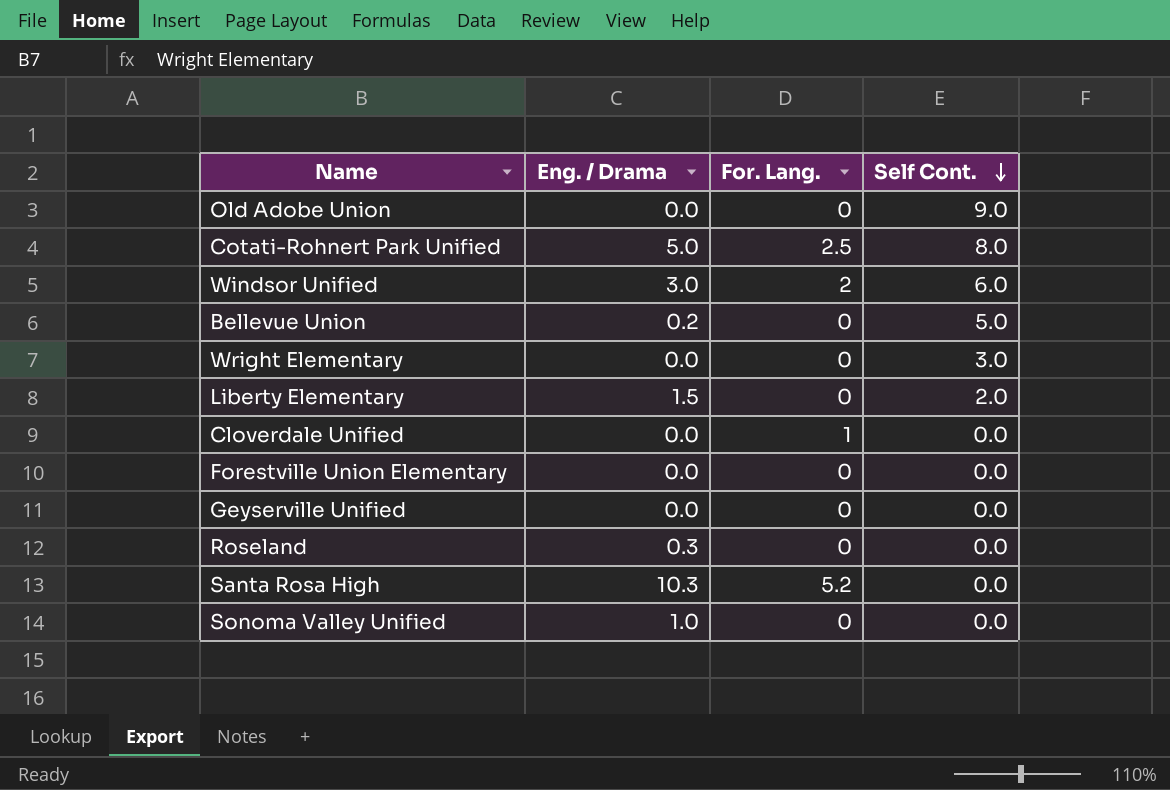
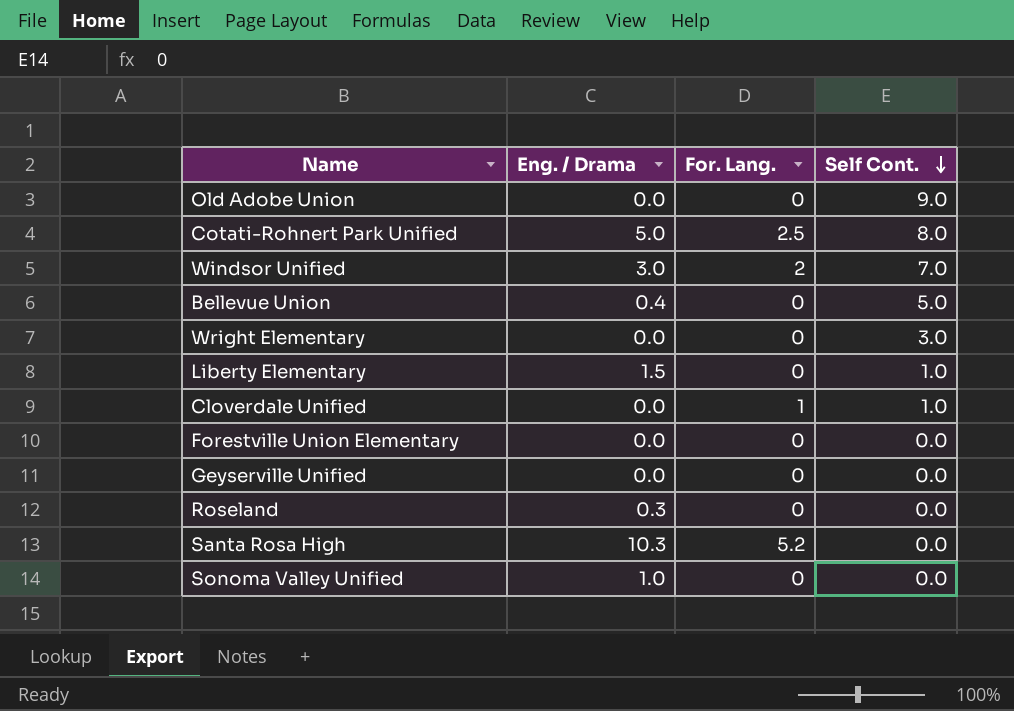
Windsor Unified | Self Cont.: 6.0 -> 7.0
Bellevue Union | Eng. / Drama: 0.2 -> 0.4
Liberty Elementary | Self Cont.: 2.0 -> 1.0
Cloverdale Unified | Self Cont.: 0.0 -> 1.0

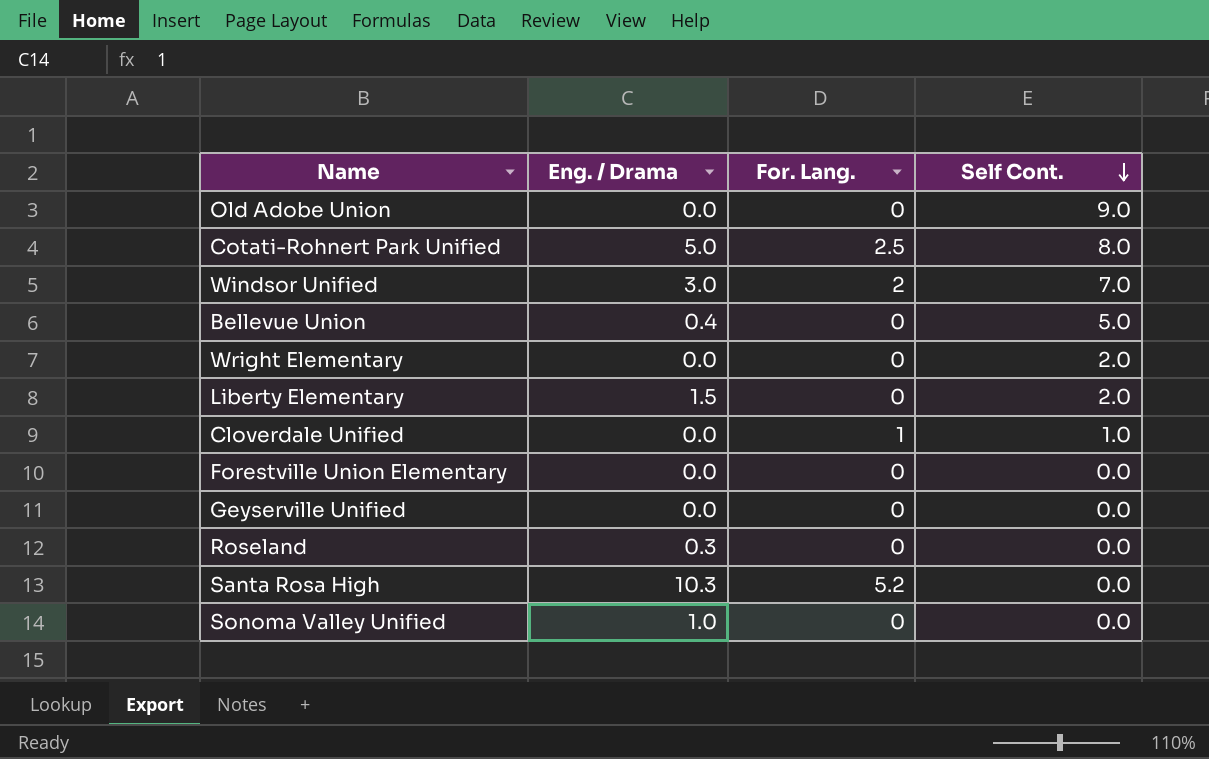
Wright Elementary | Self Cont.: 3.0 -> 2.0
Liberty Elementary | Self Cont.: 1.0 -> 2.0

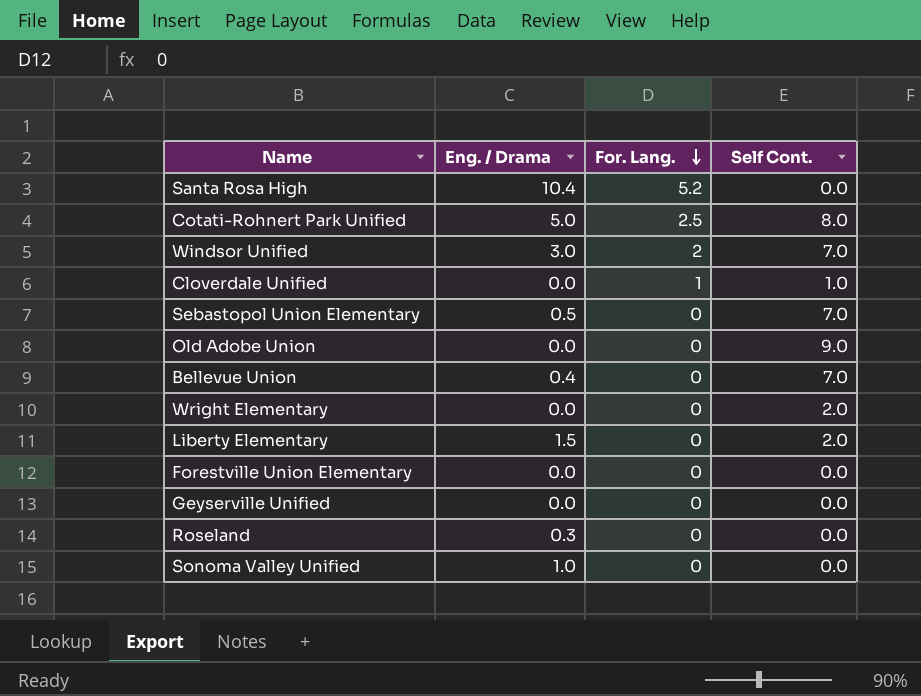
row order: Self Cont. descending -> For. Lang. descending
Santa Rosa High | Eng. / Drama: 10.3 -> 10.4
row Sebastopol Union Elementary: none -> 0.5 | 0 | 7.0
Bellevue Union | Self Cont.: 5.0 -> 7.0

